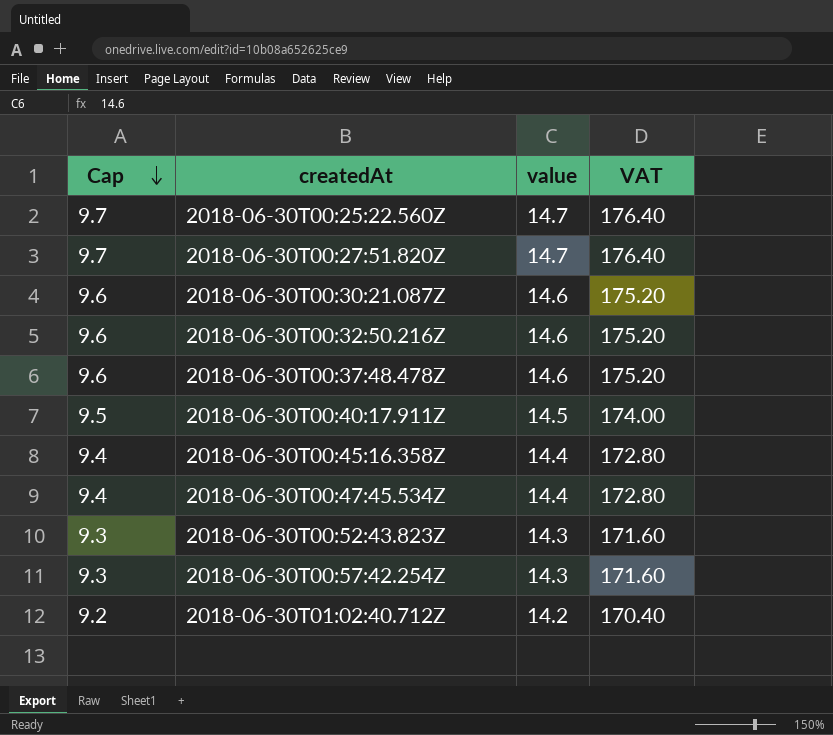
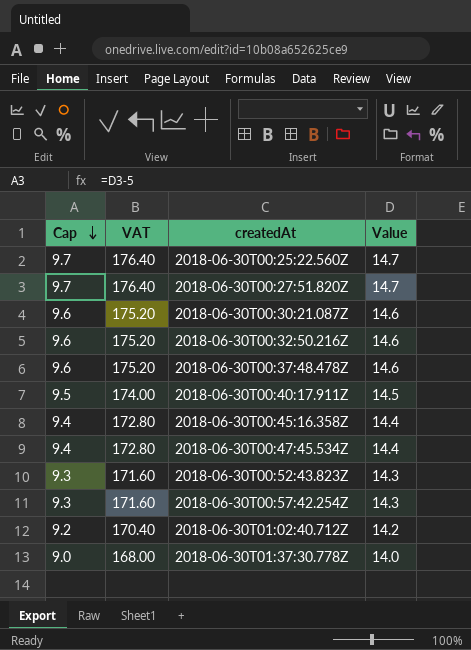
column VAT | position: 4 -> 2
column name: value -> Value
row 2018-06-30T01:37:30.778Z: none -> 9.0 | 168.00 | 14.0

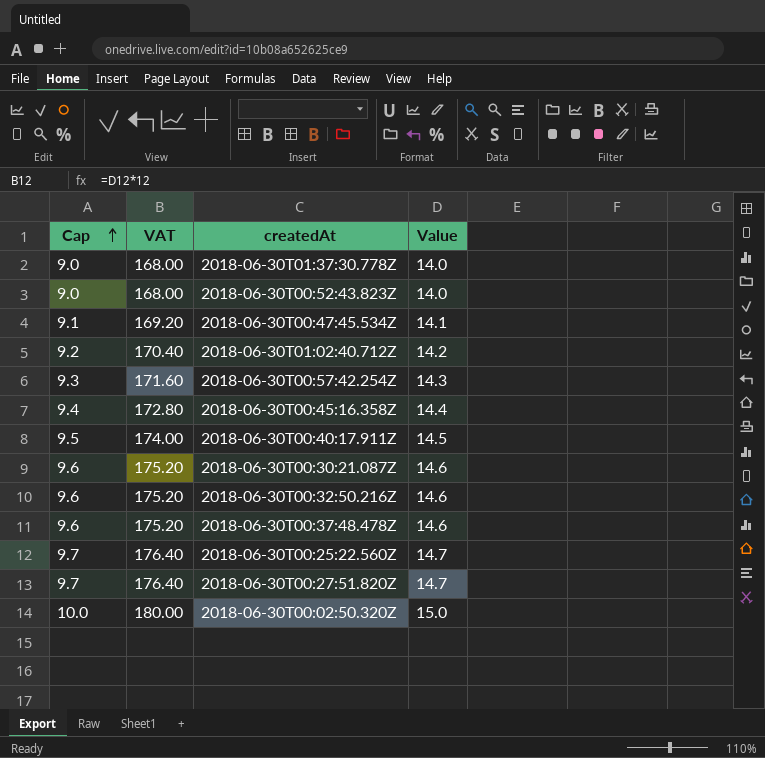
row order: Cap descending -> Cap ascending
2018-06-30T00:52:43.823Z | Cap: 9.3 -> 9.0
2018-06-30T00:52:43.823Z | VAT: 171.60 -> 168.00
2018-06-30T00:52:43.823Z | Value: 14.3 -> 14.0
2018-06-30T00:47:45.534Z | Cap: 9.4 -> 9.1
2018-06-30T00:47:45.534Z | VAT: 172.80 -> 169.20
2018-06-30T00:47:45.534Z | Value: 14.4 -> 14.1
row 2018-06-30T00:02:50.320Z: none -> 10.0 | 180.00 | 15.0

